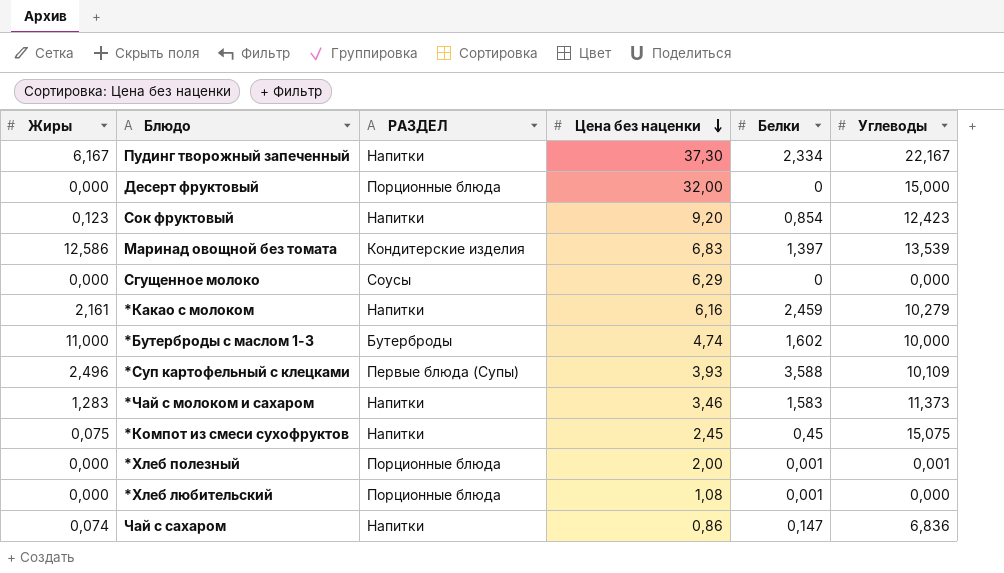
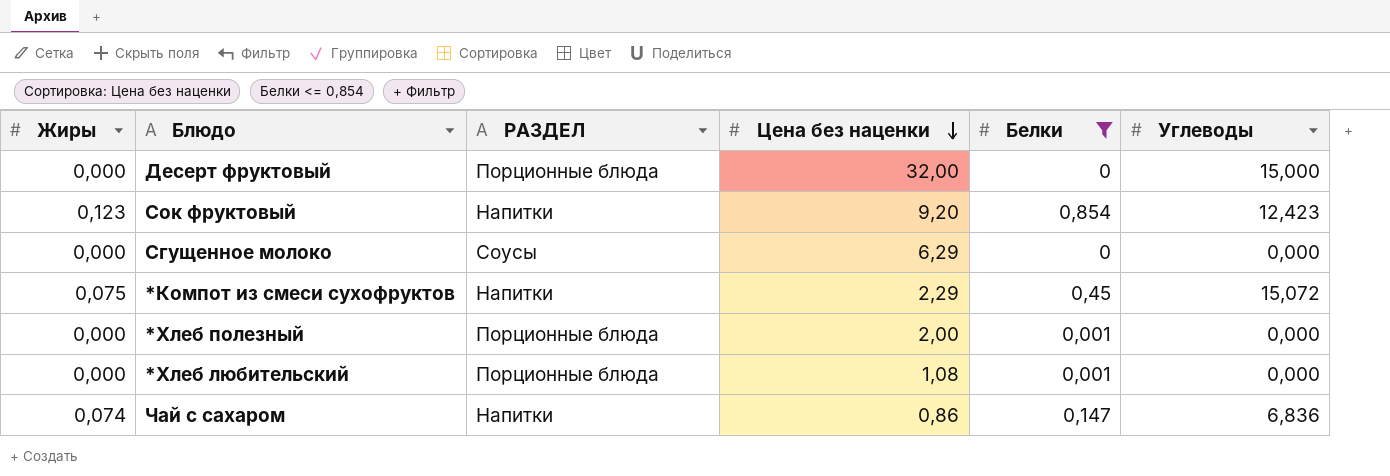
filter: none -> Белки <= 0,854
*Компот из смеси сухофруктов | Цена без наценки: 2,45 -> 2,29
*Компот из смеси сухофруктов | Углеводы: 15,075 -> 15,072
*Хлеб полезный | Углеводы: 0,001 -> 0,000

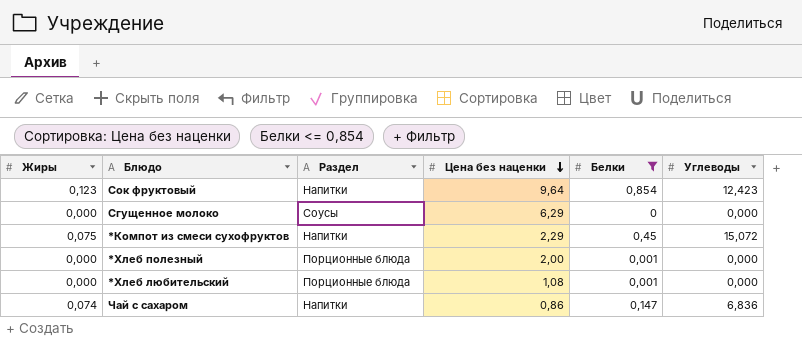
column name: РАЗДЕЛ -> Раздел
row Десерт фруктовый: 0,000 | Порционные блюда | 32,00 | 0 | 15,000 -> none
Сок фруктовый | Цена без наценки: 9,20 -> 9,64

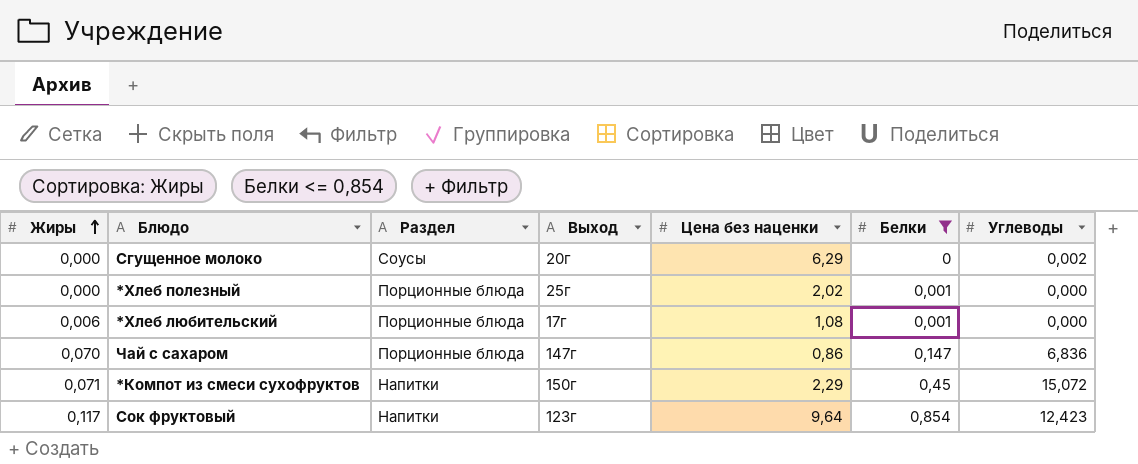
row order: Цена без наценки descending -> Жиры ascending
column Выход | position: none -> 4
Сгущенное молоко | Углеводы: 0,000 -> 0,002
*Хлеб полезный | Цена без наценки: 2,00 -> 2,02
*Хлеб любительский | Жиры: 0,000 -> 0,006
Чай с сахаром | Жиры: 0,074 -> 0,070
Чай с сахаром | Раздел: Напитки -> Порционные блюда
*Компот из смеси сухофруктов | Жиры: 0,075 -> 0,071
Сок фруктовый | Жиры: 0,123 -> 0,117

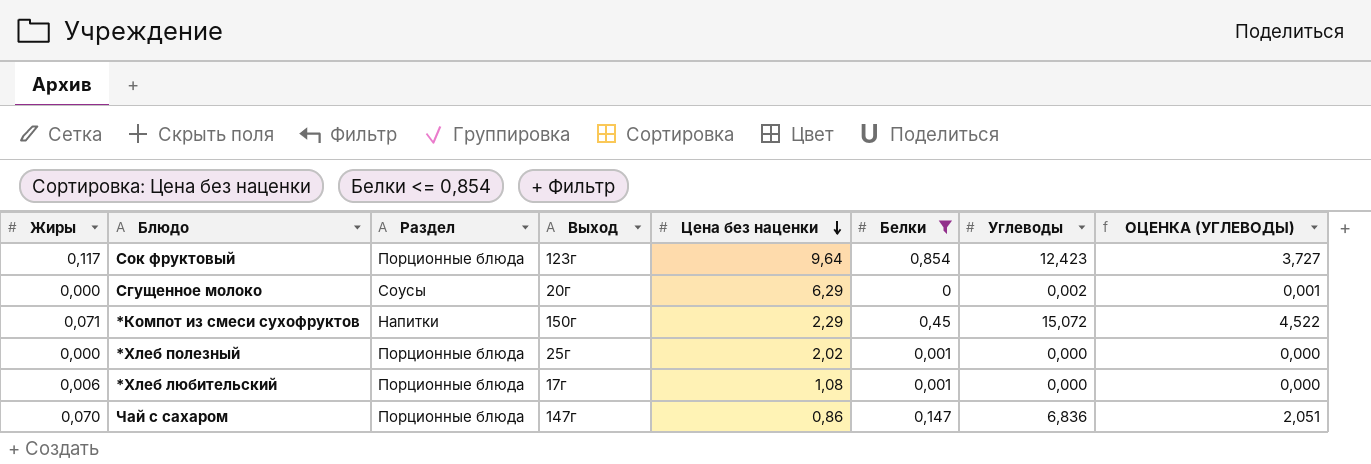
row order: Жиры ascending -> Цена без наценки descending
column ОЦЕНКА (УГЛЕВОДЫ) | formula: none -> [Углеводы] * 0,3
Сок фруктовый | Раздел: Напитки -> Порционные блюда

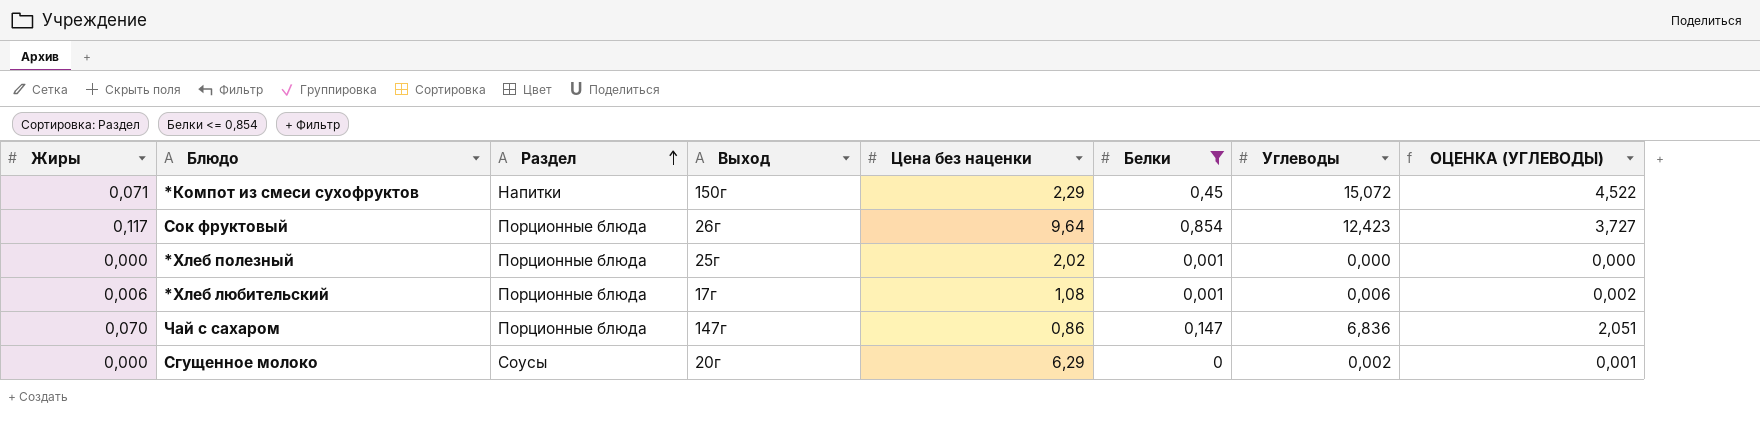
row order: Цена без наценки descending -> Раздел ascending
Сок фруктовый | Выход: 123г -> 26г
*Хлеб любительский | Углеводы: 0,000 -> 0,006
*Хлеб любительский | ОЦЕНКА (УГЛЕВОДЫ): 0,000 -> 0,002

